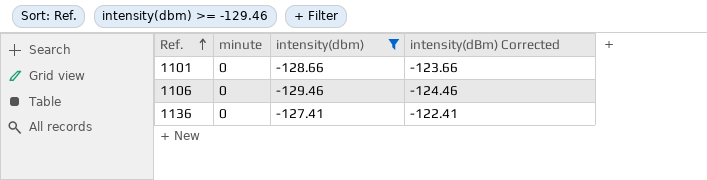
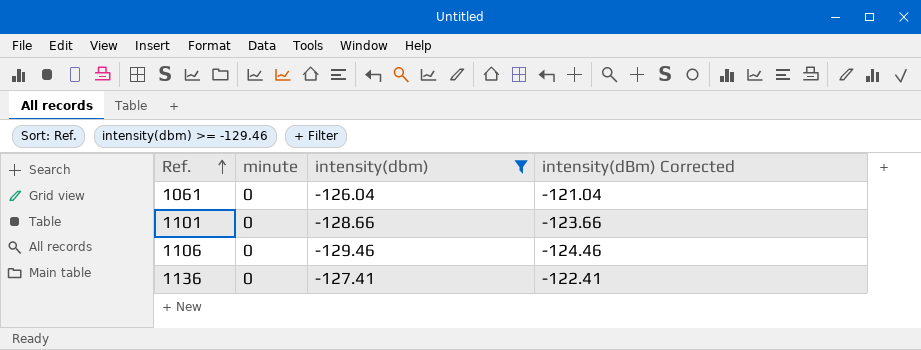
row 1061: none -> 0 | -126.04 | -121.04

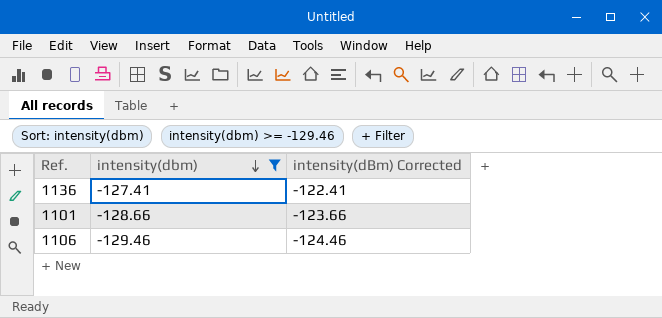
row order: Ref. ascending -> intensity(dbm) descending
column minute | position: 2 -> none
row 1061: 0 | -126.04 | -121.04 -> none

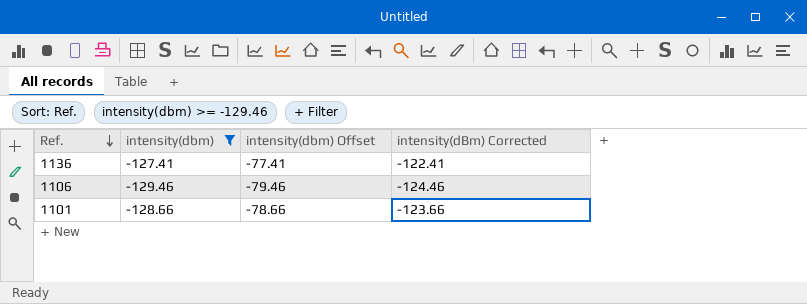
row order: intensity(dbm) descending -> Ref. descending
column intensity(dbm) Offset | formula: none -> [intensity(dbm)] + 50

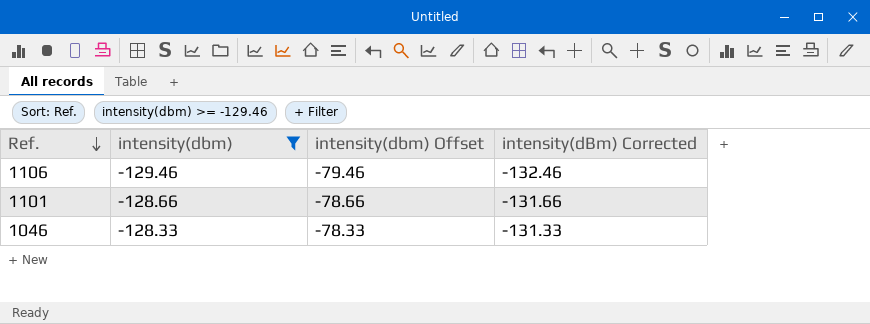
column intensity(dBm) Corrected | formula: [intensity(dbm)] + 5 -> [intensity(dbm)] - 3
row 1136: -127.41 | -77.41 | -122.41 -> none
row 1046: none -> -128.33 | -78.33 | -131.33

